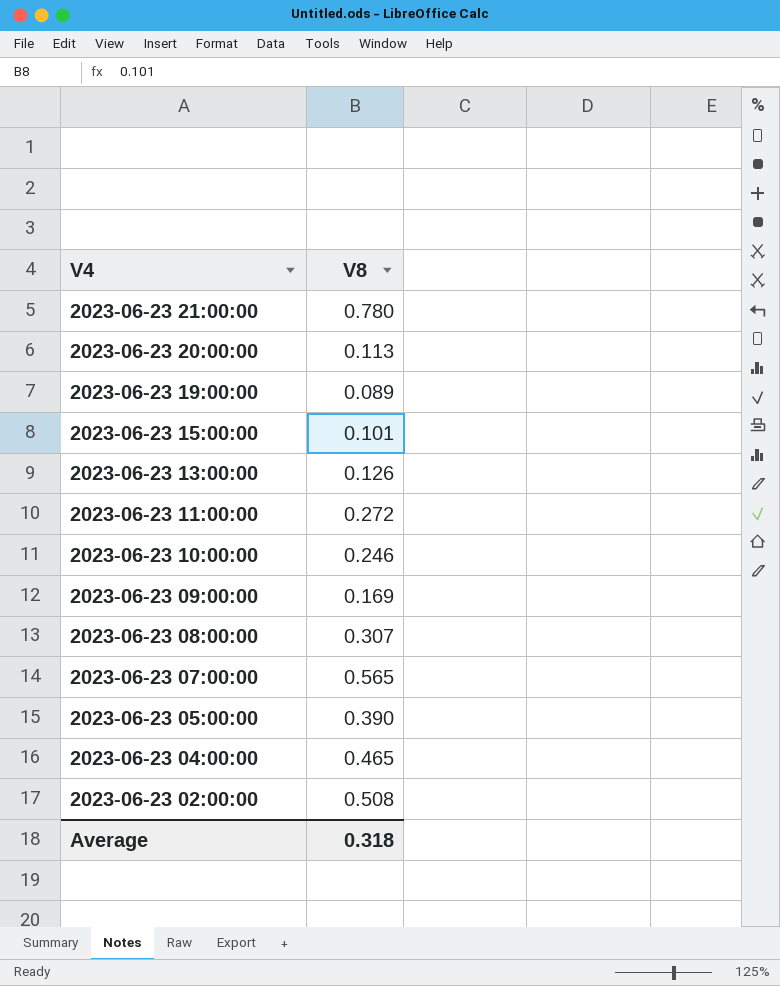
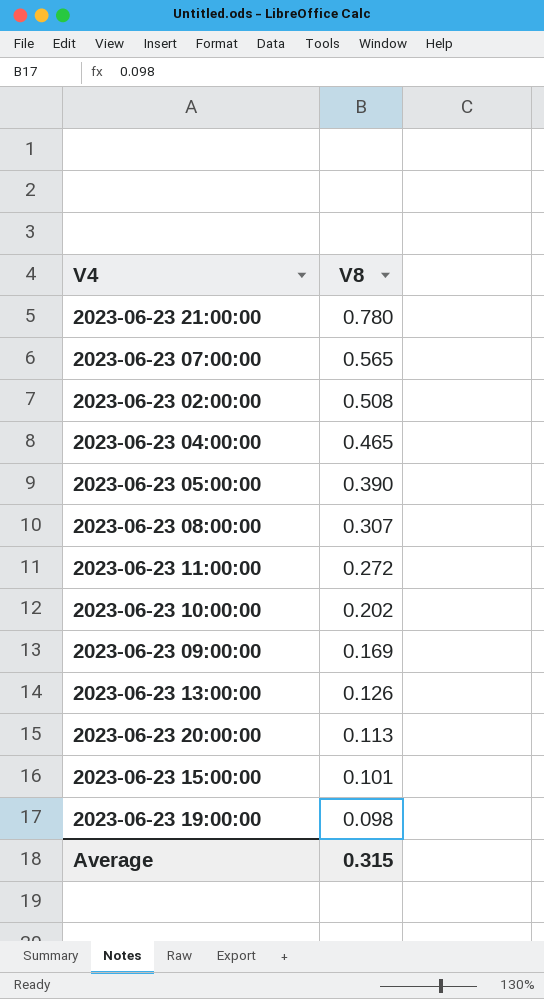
row order: V4 descending -> V8 descending
2023-06-23 10:00:00 | V8: 0.246 -> 0.202
2023-06-23 19:00:00 | V8: 0.089 -> 0.098
Average | V8: 0.318 -> 0.315

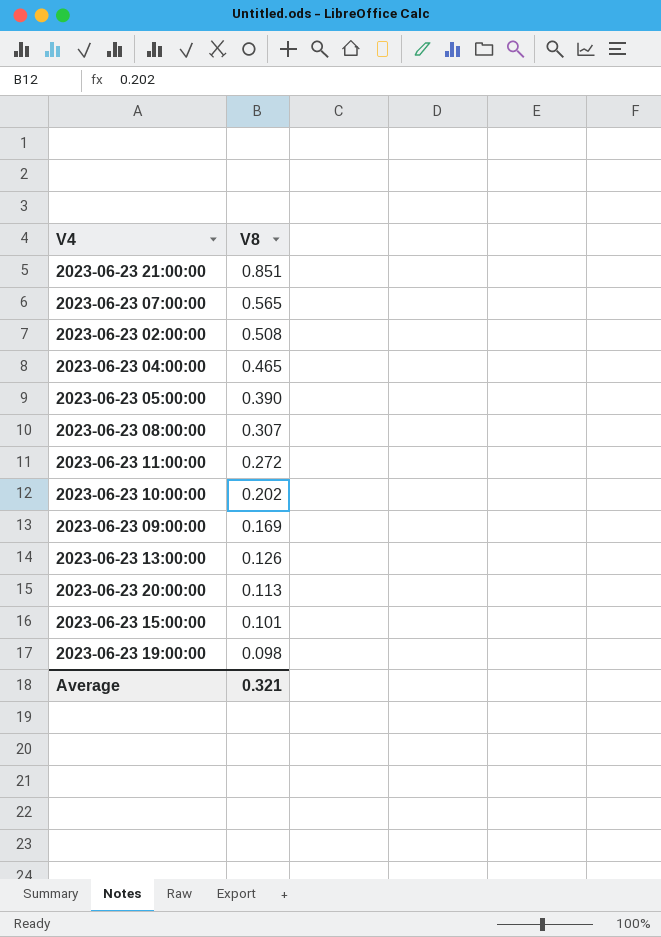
2023-06-23 21:00:00 | V8: 0.780 -> 0.851
Average | V8: 0.315 -> 0.321

